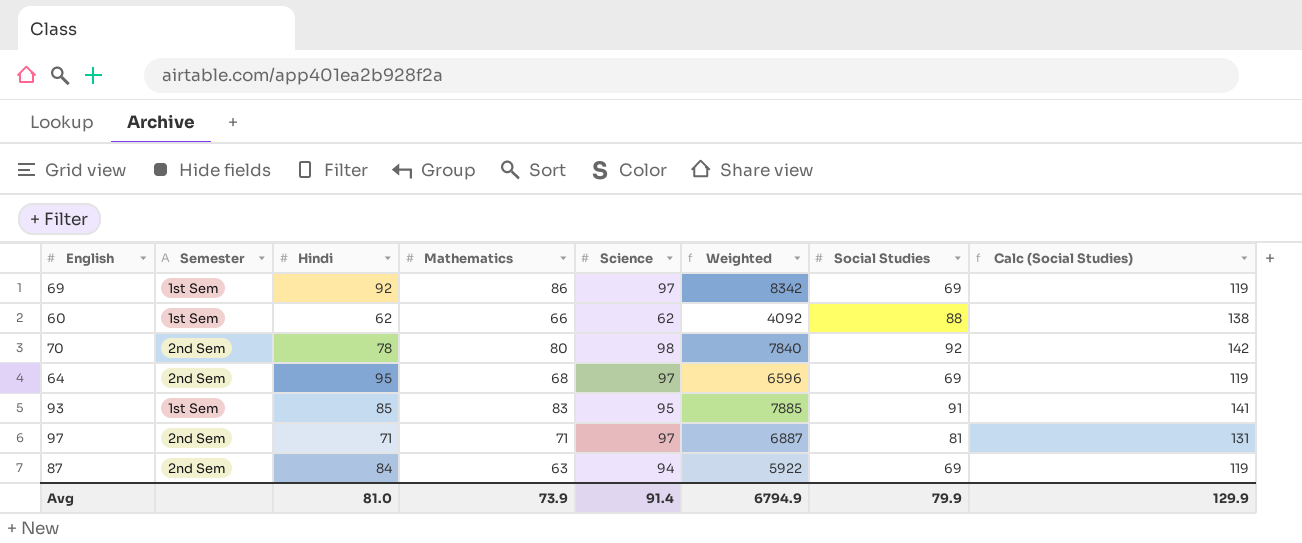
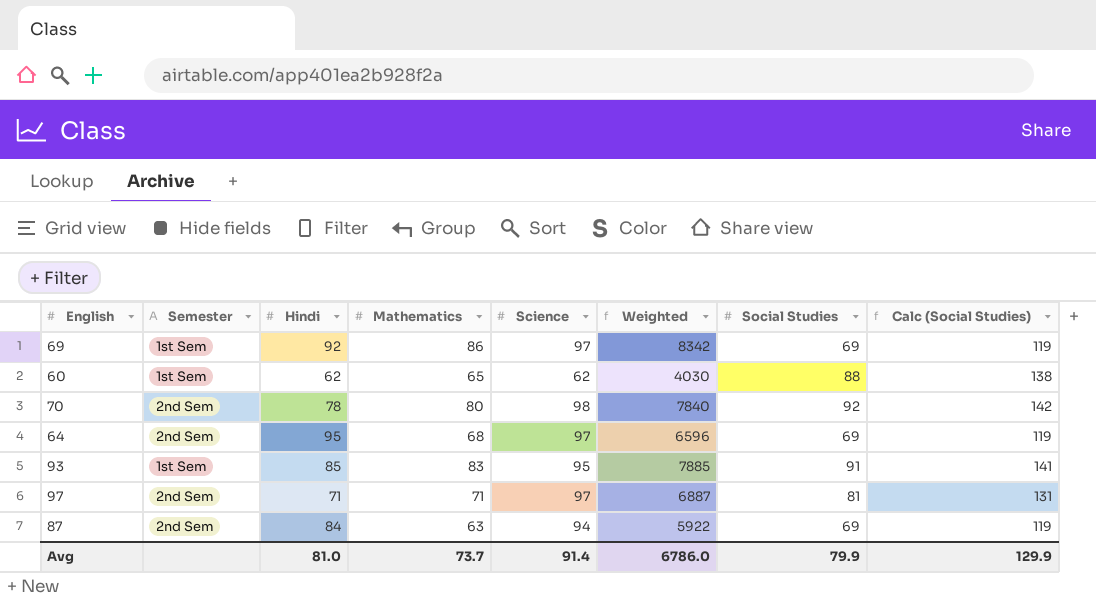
60 | Mathematics: 66 -> 65
60 | Weighted: 4092 -> 4030
Avg | Mathematics: 73.9 -> 73.7
Avg | Weighted: 6794.9 -> 6786.0

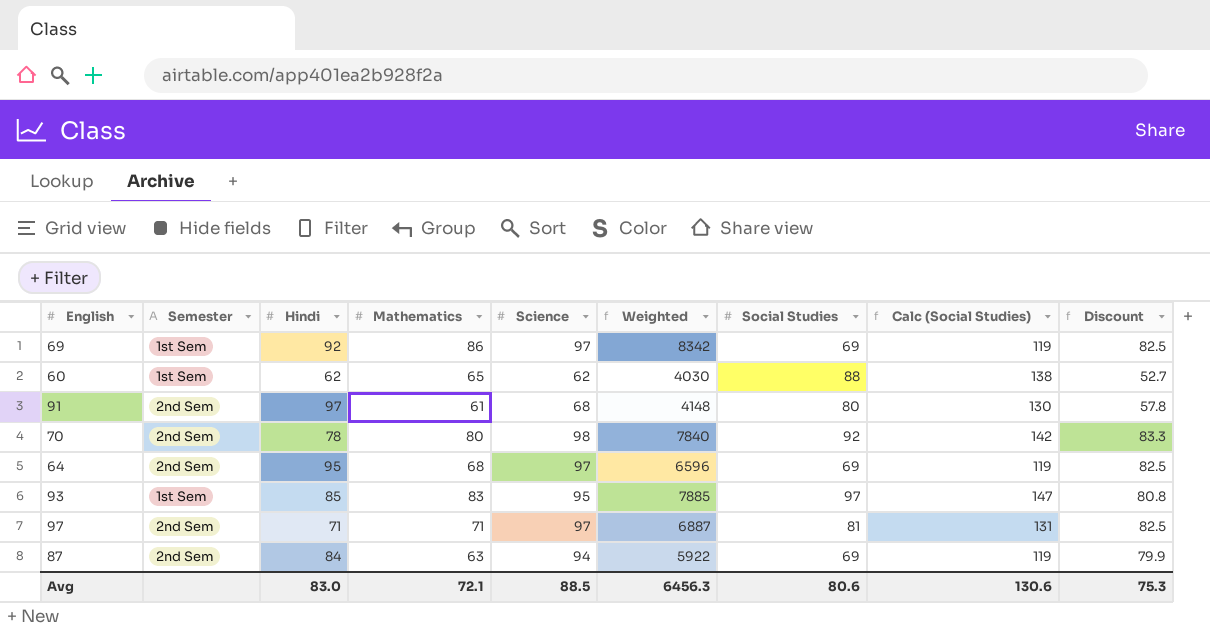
column Discount | formula: none -> [Science] * 0.85
row 91: none -> 2nd Sem | 97 | 61 | 68 | 4148 | 80 | 130 | 57.8
93 | Social Studies: 91 -> 97
93 | Calc (Social Studies): 141 -> 147
Avg | Hindi: 81.0 -> 83.0
Avg | Mathematics: 73.7 -> 72.1
Avg | Science: 91.4 -> 88.5
Avg | Weighted: 6786.0 -> 6456.3
Avg | Social Studies: 79.9 -> 80.6
Avg | Calc (Social Studies): 129.9 -> 130.6

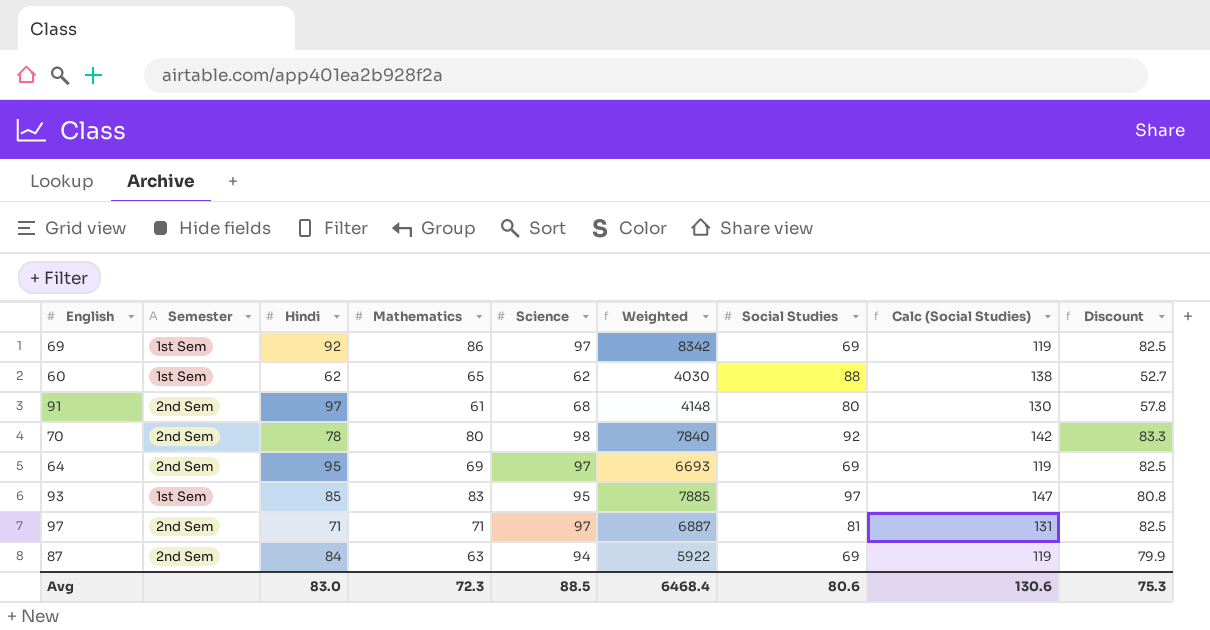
64 | Mathematics: 68 -> 69
64 | Weighted: 6596 -> 6693
Avg | Mathematics: 72.1 -> 72.3
Avg | Weighted: 6456.3 -> 6468.4

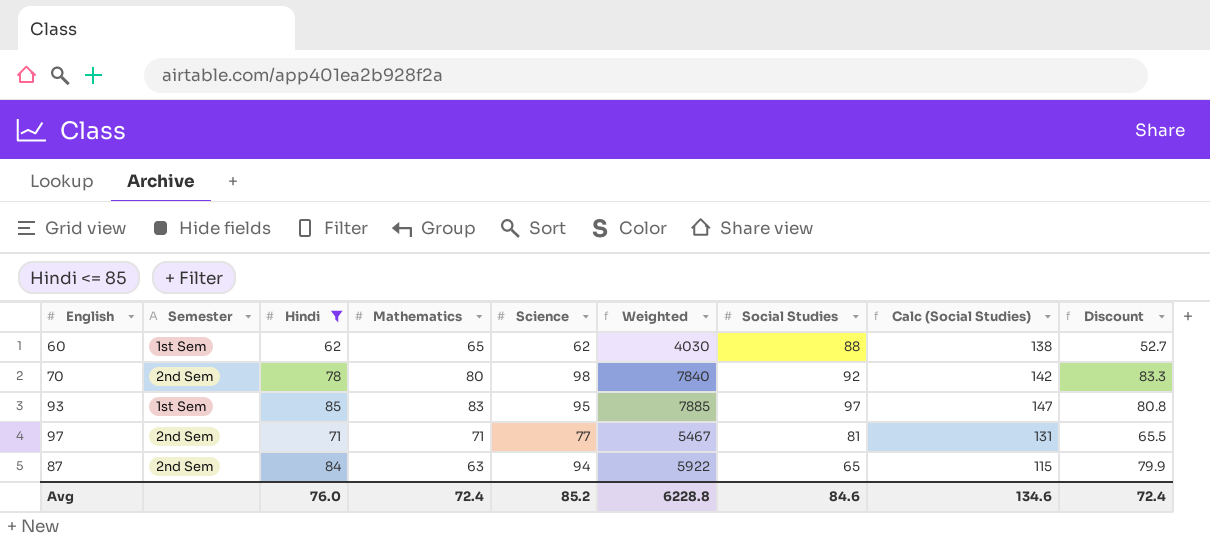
filter: none -> Hindi <= 85
97 | Science: 97 -> 77
97 | Weighted: 6887 -> 5467
97 | Discount: 82.5 -> 65.5
87 | Social Studies: 69 -> 65
87 | Calc (Social Studies): 119 -> 115
Avg | Hindi: 83.0 -> 76.0
Avg | Mathematics: 72.3 -> 72.4
Avg | Science: 88.5 -> 85.2
Avg | Weighted: 6468.4 -> 6228.8
Avg | Social Studies: 80.6 -> 84.6
Avg | Calc (Social Studies): 130.6 -> 134.6
Avg | Discount: 75.3 -> 72.4

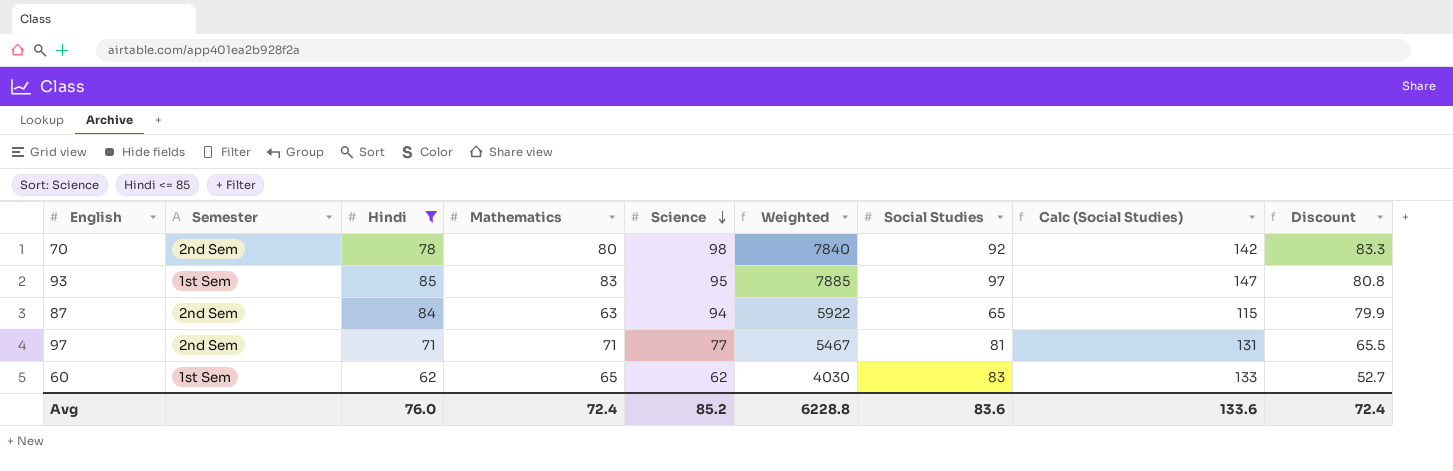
row order: none -> Science descending
60 | Social Studies: 88 -> 83
60 | Calc (Social Studies): 138 -> 133
Avg | Social Studies: 84.6 -> 83.6
Avg | Calc (Social Studies): 134.6 -> 133.6

